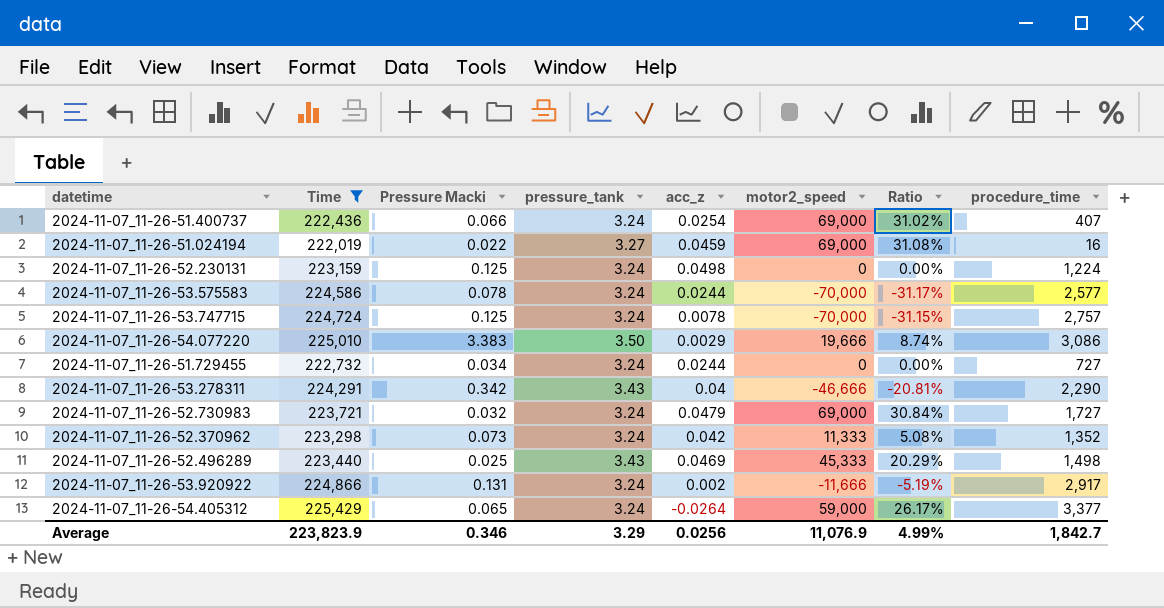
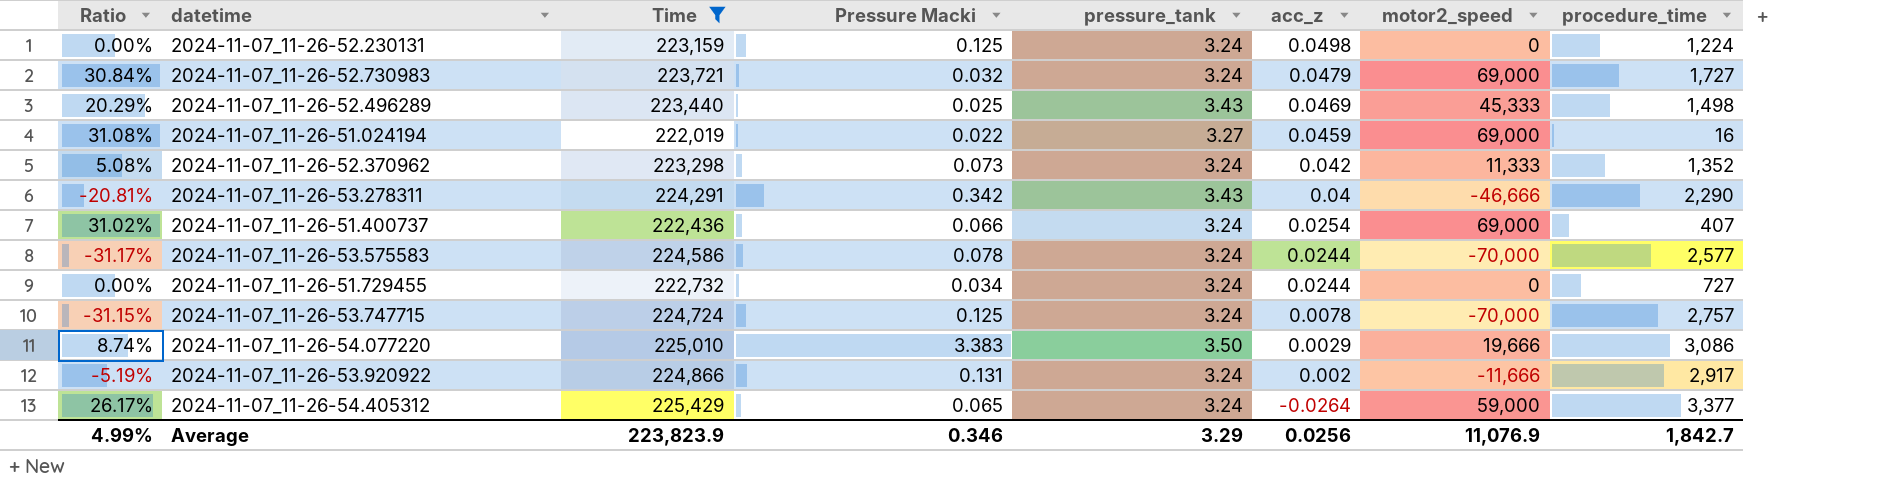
row order: none -> acc_z descending
column Ratio | position: 7 -> 1

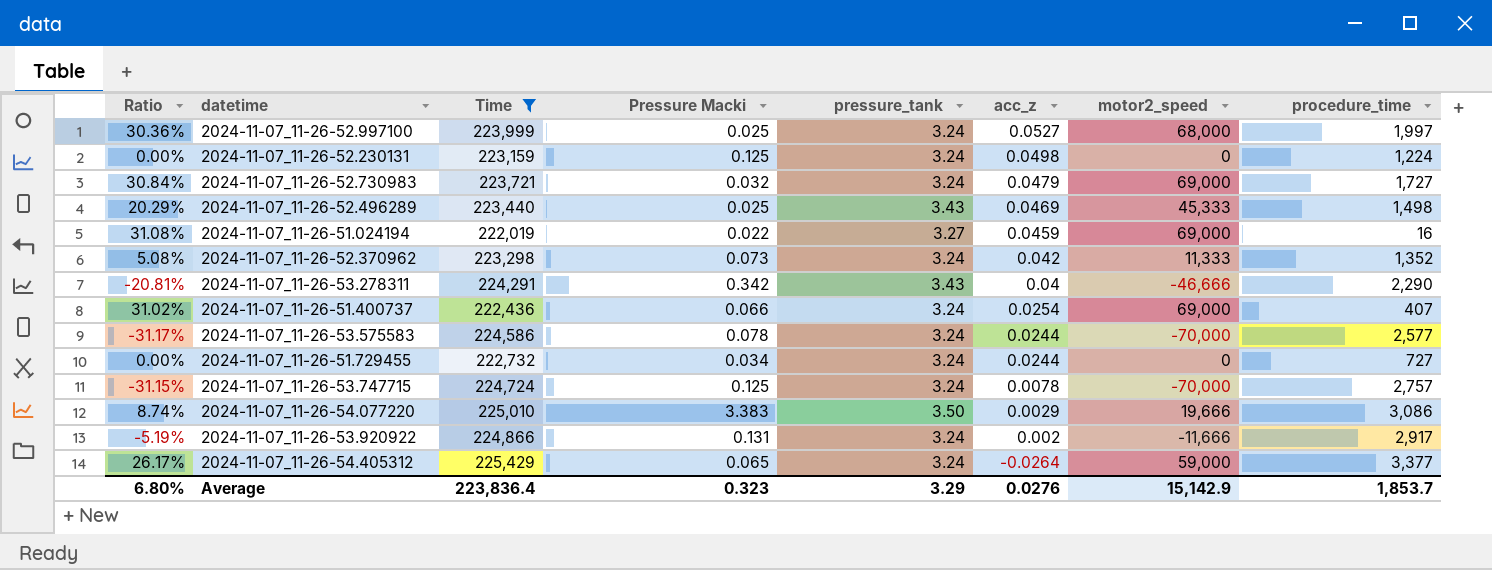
row 2024-11-07_11-26-52.997100: none -> 30.36% | 223,999 | 0.025 | 3.24 | 0.0527 | 68,000 | 1,997
Average | Ratio: 4.99% -> 6.80%
Average | Time: 223,823.9 -> 223,836.4
Average | Pressure Macki: 0.346 -> 0.323
Average | acc_z: 0.0256 -> 0.0276
Average | motor2_speed: 11,076.9 -> 15,142.9
Average | procedure_time: 1,842.7 -> 1,853.7

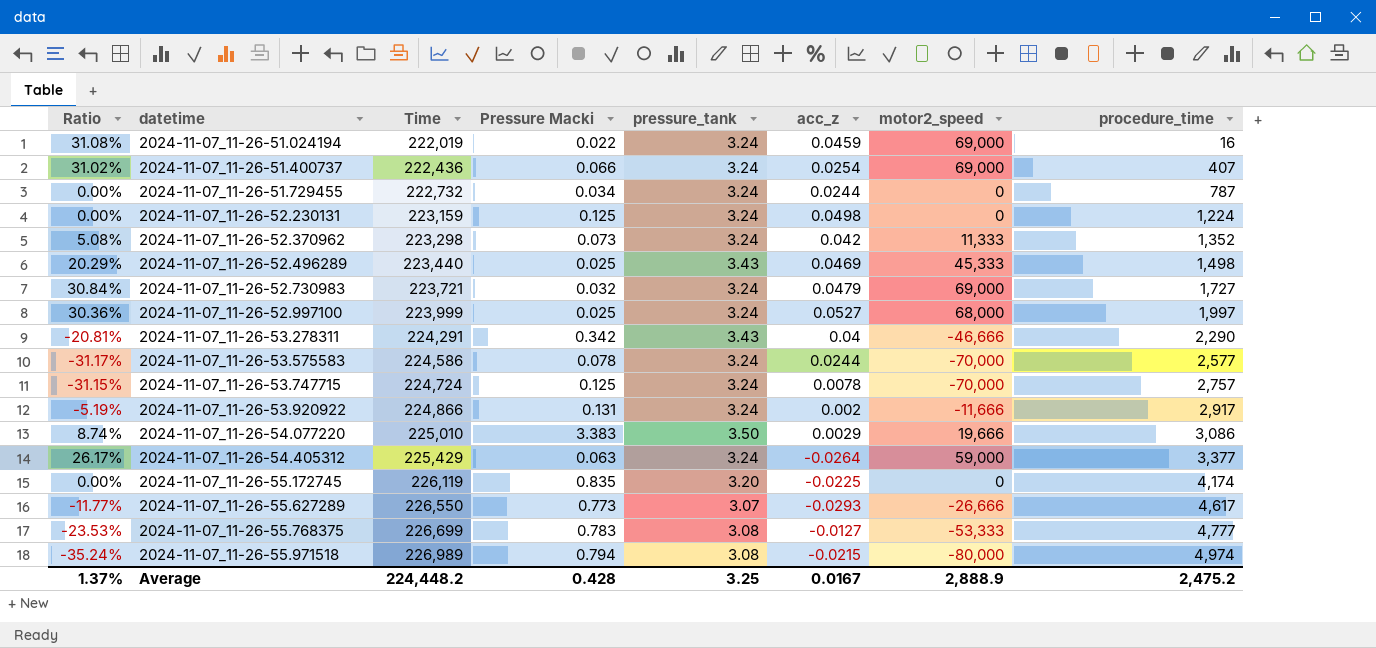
filter: Time <= 225,429 -> none
row order: acc_z descending -> datetime ascending
2024-11-07_11-26-51.024194 | pressure_tank: 3.27 -> 3.24
2024-11-07_11-26-51.729455 | procedure_time: 727 -> 787
2024-11-07_11-26-54.405312 | Pressure Macki: 0.065 -> 0.063
Average | Ratio: 6.80% -> 1.37%
Average | Time: 223,836.4 -> 224,448.2
Average | Pressure Macki: 0.323 -> 0.428
Average | pressure_tank: 3.29 -> 3.25
Average | acc_z: 0.0276 -> 0.0167
Average | motor2_speed: 15,142.9 -> 2,888.9
Average | procedure_time: 1,853.7 -> 2,475.2

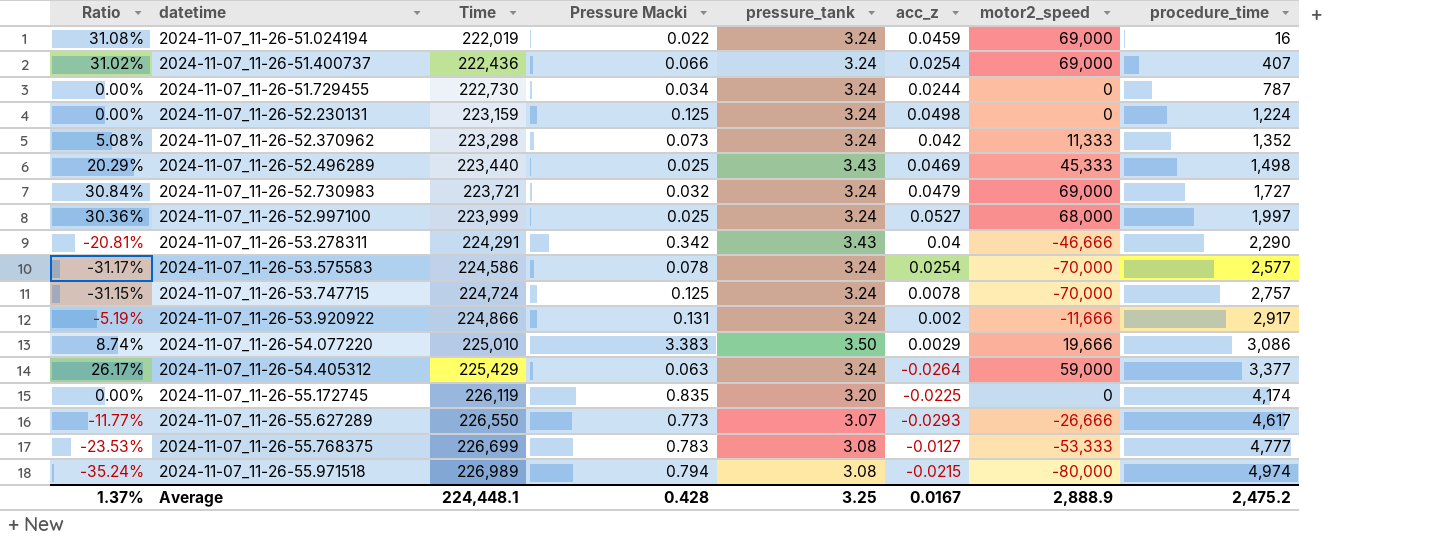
2024-11-07_11-26-51.729455 | Time: 222,732 -> 222,730
2024-11-07_11-26-53.575583 | acc_z: 0.0244 -> 0.0254
Average | Time: 224,448.2 -> 224,448.1

